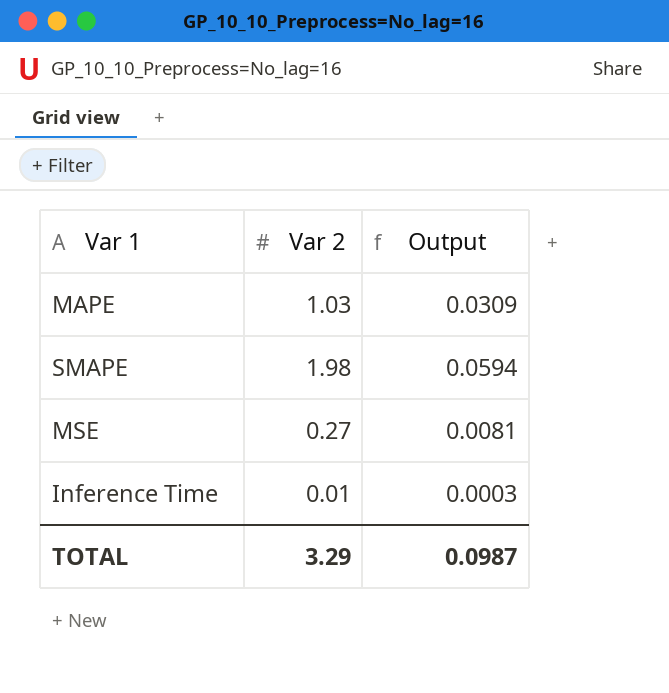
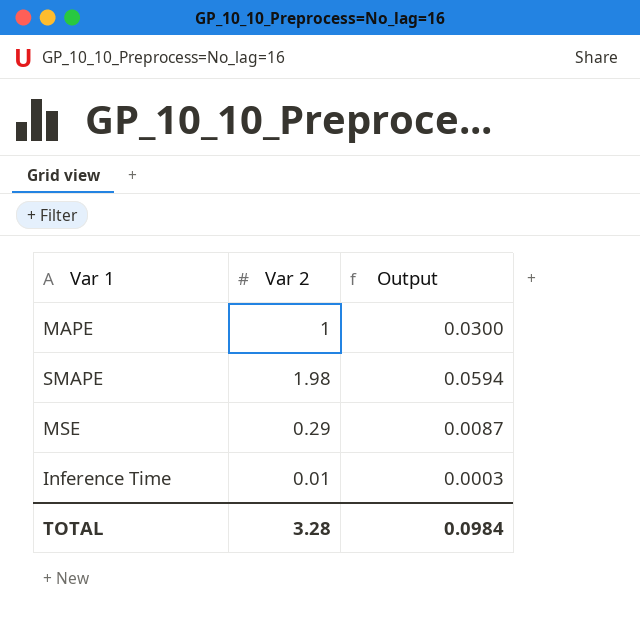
MAPE | Var 2: 1.03 -> 1
MAPE | Output: 0.0309 -> 0.0300
MSE | Var 2: 0.27 -> 0.29
MSE | Output: 0.0081 -> 0.0087
TOTAL | Var 2: 3.29 -> 3.28
TOTAL | Output: 0.0987 -> 0.0984

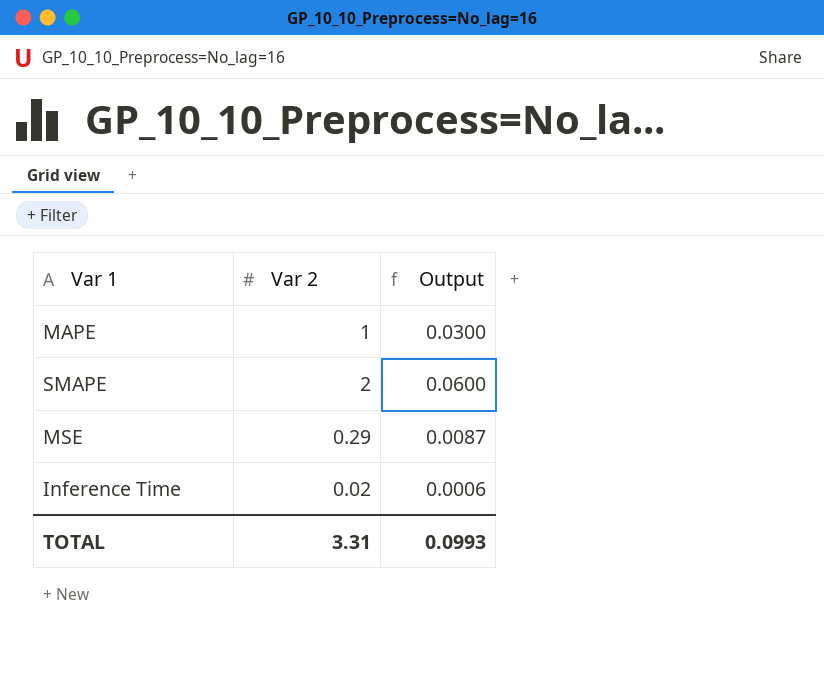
SMAPE | Var 2: 1.98 -> 2
SMAPE | Output: 0.0594 -> 0.0600
Inference Time | Var 2: 0.01 -> 0.02
Inference Time | Output: 0.0003 -> 0.0006
TOTAL | Var 2: 3.28 -> 3.31
TOTAL | Output: 0.0984 -> 0.0993

